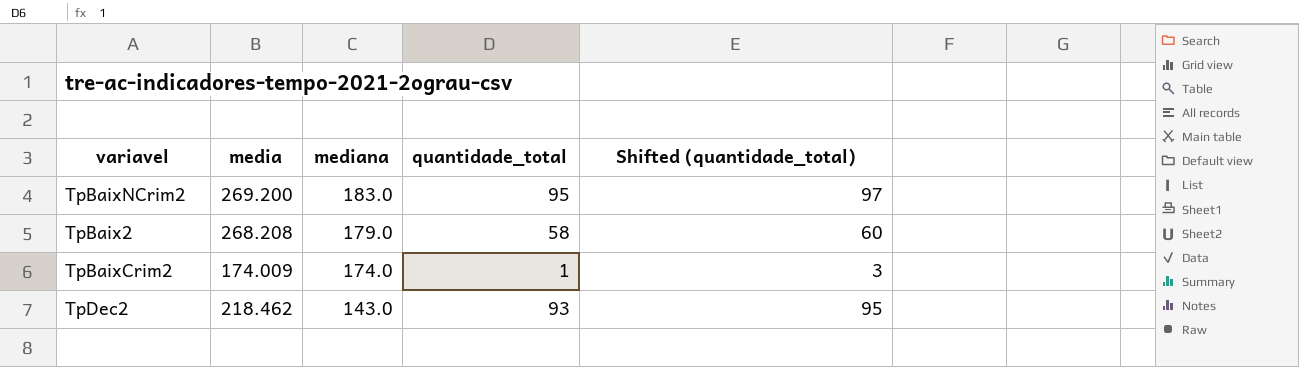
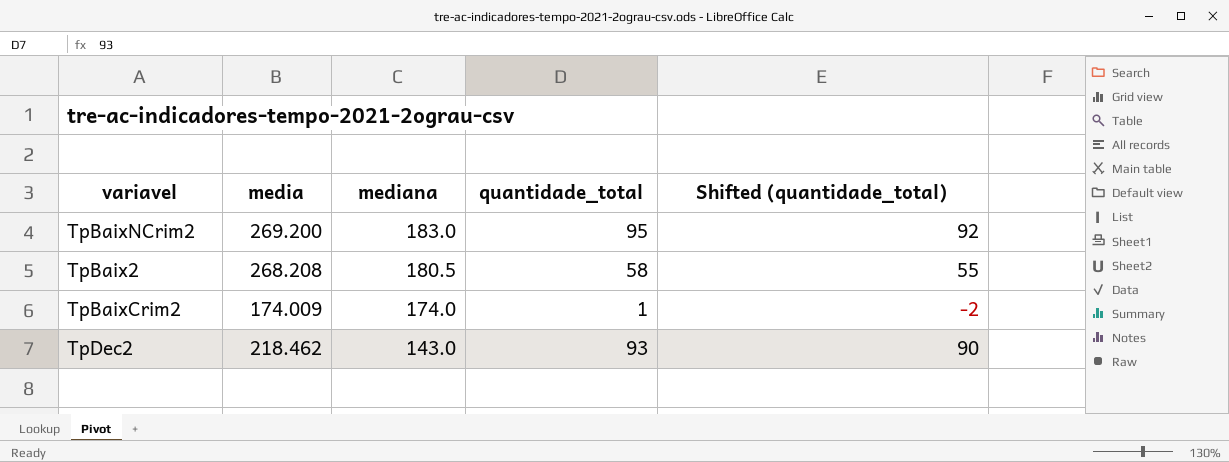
column Shifted (quantidade_total) | formula: [quantidade_total] + 2 -> [quantidade_total] - 3
TpBaix2 | mediana: 179.0 -> 180.5

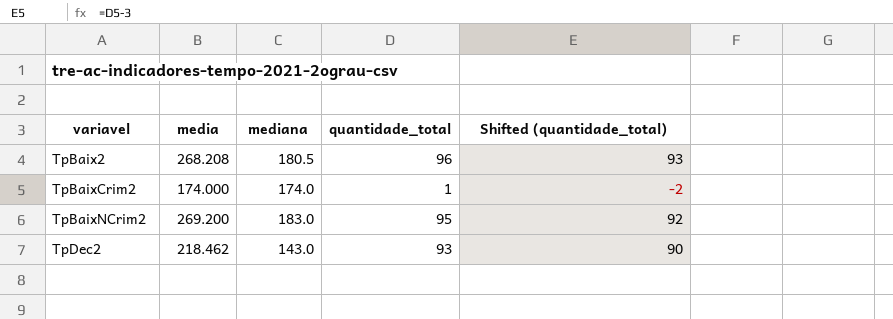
row order: mediana descending -> variavel ascending
TpBaix2 | quantidade_total: 58 -> 96
TpBaix2 | Shifted (quantidade_total): 55 -> 93
TpBaixCrim2 | media: 174.009 -> 174.000

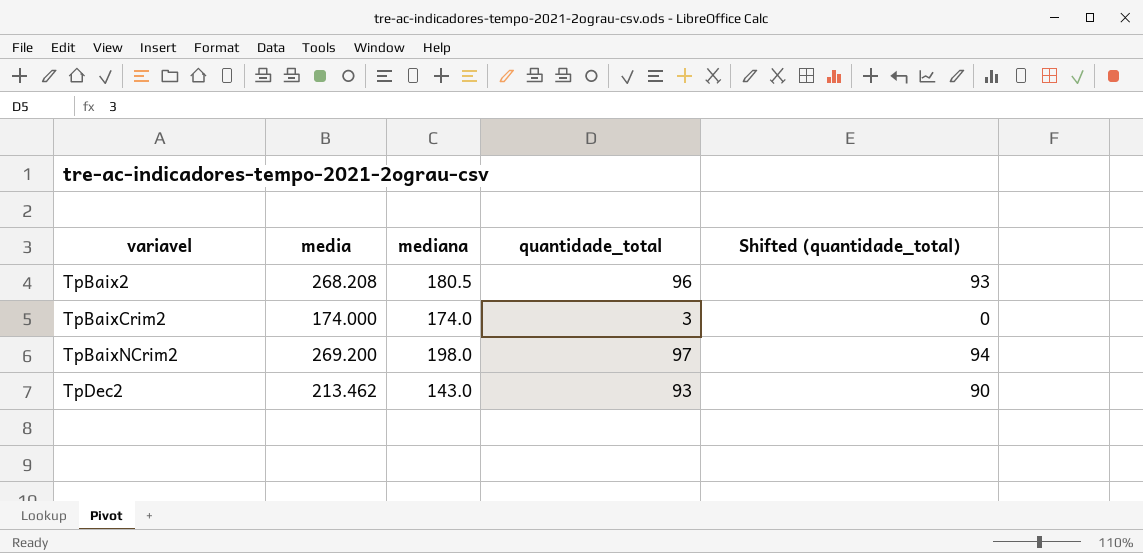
TpBaixCrim2 | quantidade_total: 1 -> 3
TpBaixCrim2 | Shifted (quantidade_total): -2 -> 0
TpBaixNCrim2 | mediana: 183.0 -> 198.0
TpBaixNCrim2 | quantidade_total: 95 -> 97
TpBaixNCrim2 | Shifted (quantidade_total): 92 -> 94
TpDec2 | media: 218.462 -> 213.462

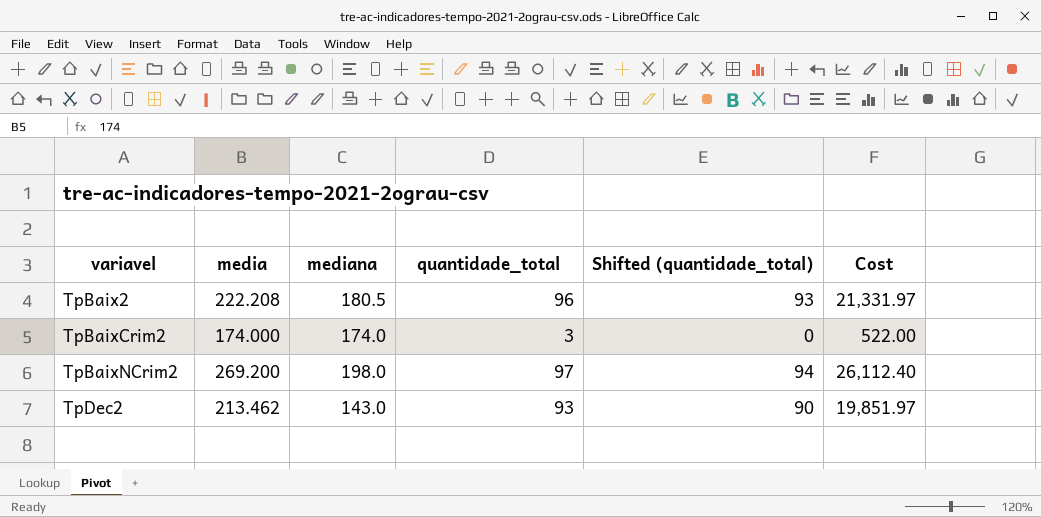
column Cost | formula: none -> [media] * [quantidade_total]
TpBaix2 | media: 268.208 -> 222.208

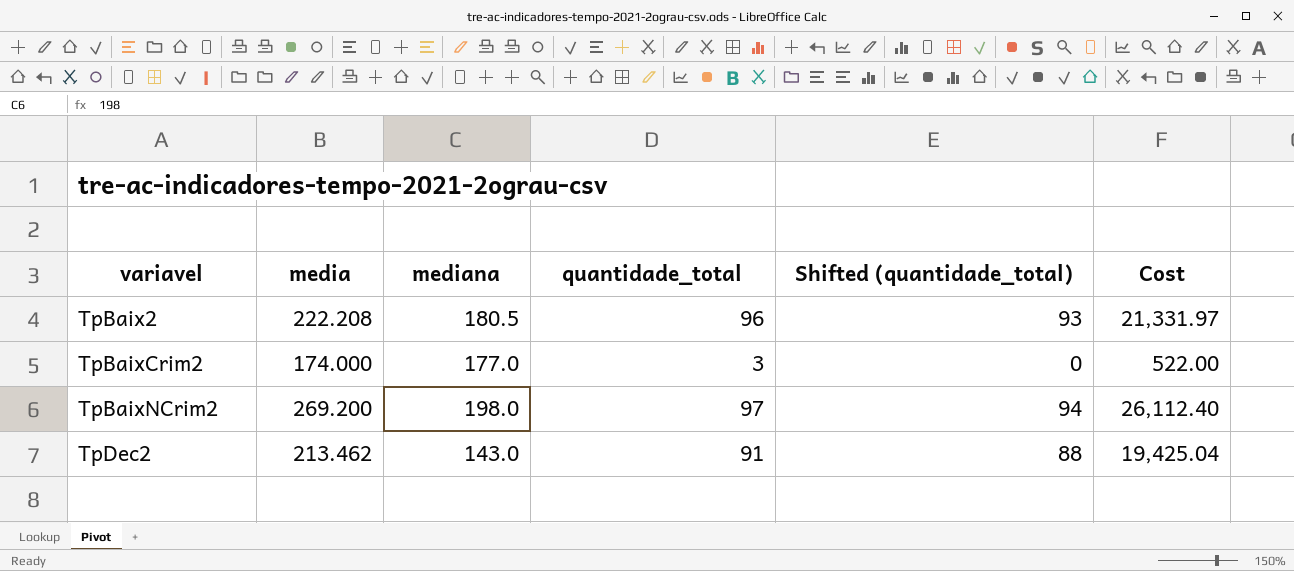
TpBaixCrim2 | mediana: 174.0 -> 177.0
TpDec2 | quantidade_total: 93 -> 91
TpDec2 | Shifted (quantidade_total): 90 -> 88
TpDec2 | Cost: 19,851.97 -> 19,425.04

